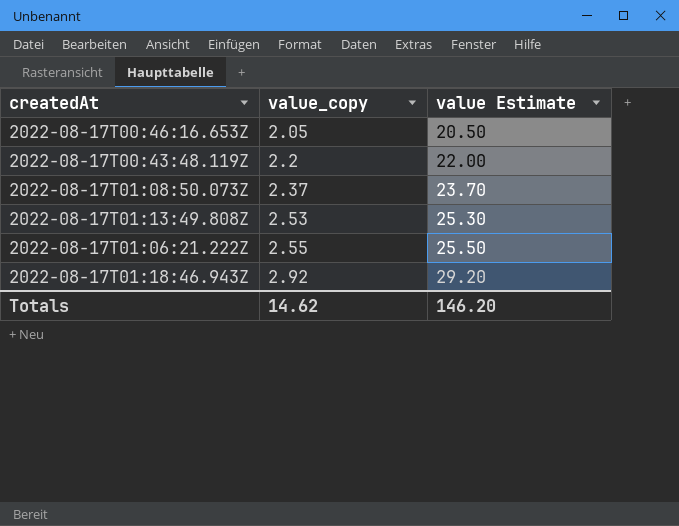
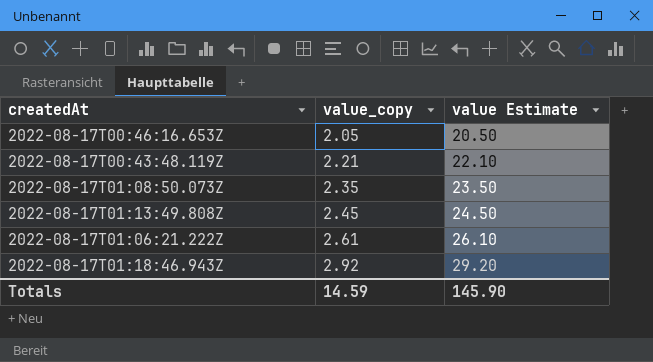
2022-08-17T00:43:48.119Z | value_copy: 2.2 -> 2.21
2022-08-17T00:43:48.119Z | value Estimate: 22.00 -> 22.10
2022-08-17T01:08:50.073Z | value_copy: 2.37 -> 2.35
2022-08-17T01:08:50.073Z | value Estimate: 23.70 -> 23.50
2022-08-17T01:13:49.808Z | value_copy: 2.53 -> 2.45
2022-08-17T01:13:49.808Z | value Estimate: 25.30 -> 24.50
2022-08-17T01:06:21.222Z | value_copy: 2.55 -> 2.61
2022-08-17T01:06:21.222Z | value Estimate: 25.50 -> 26.10
Totals | value_copy: 14.62 -> 14.59
Totals | value Estimate: 146.20 -> 145.90

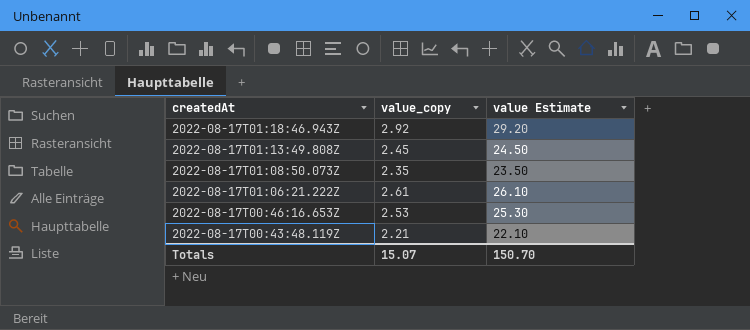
row order: value_copy ascending -> createdAt descending
2022-08-17T00:46:16.653Z | value_copy: 2.05 -> 2.53
2022-08-17T00:46:16.653Z | value Estimate: 20.50 -> 25.30
Totals | value_copy: 14.59 -> 15.07
Totals | value Estimate: 145.90 -> 150.70

